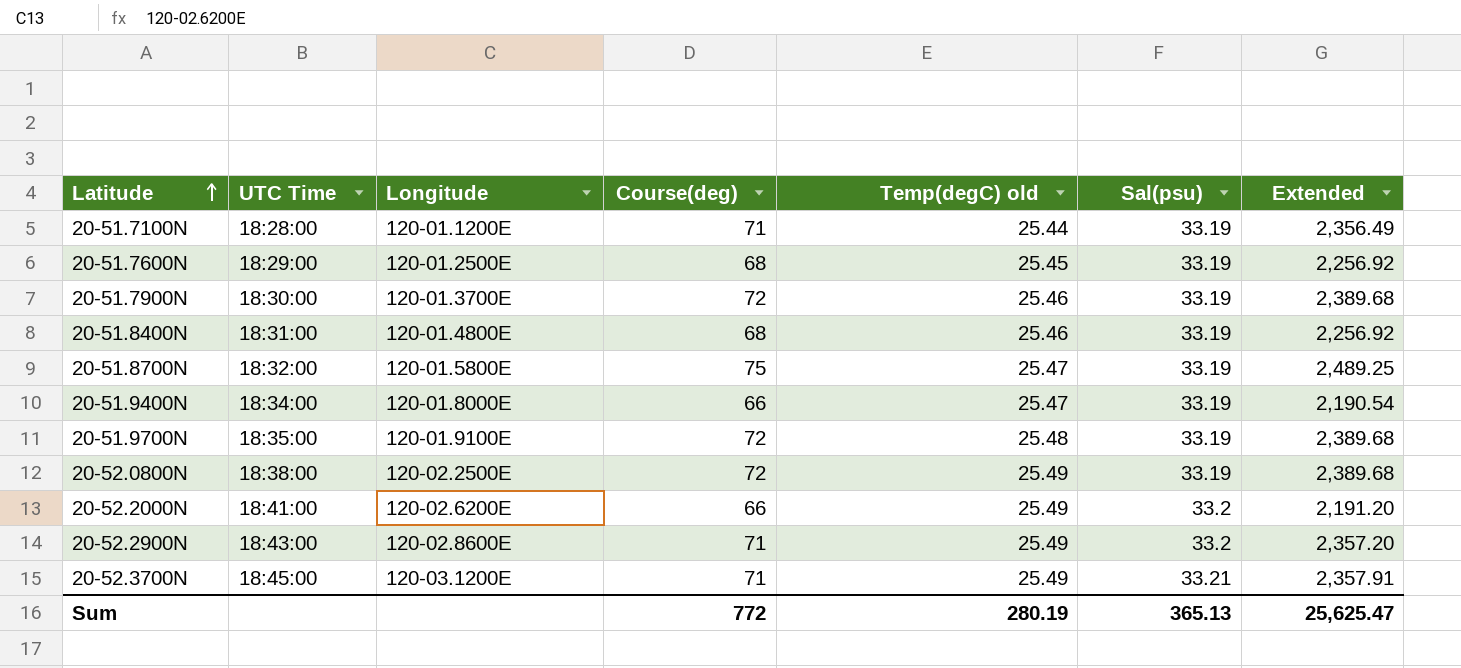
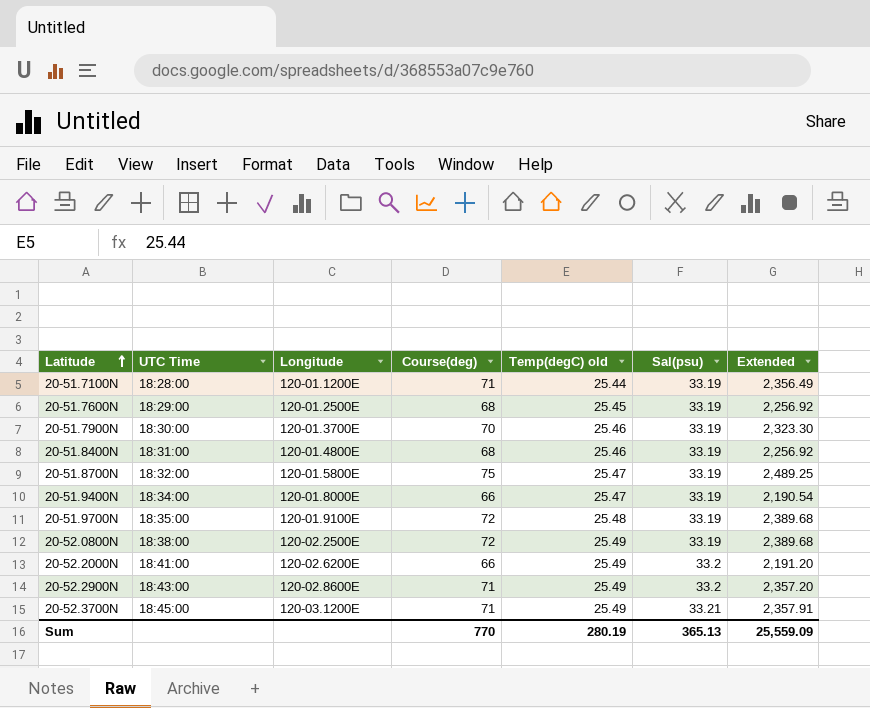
20-51.7900N | Course(deg): 72 -> 70
20-51.7900N | Extended: 2,389.68 -> 2,323.30
Sum | Course(deg): 772 -> 770
Sum | Extended: 25,625.47 -> 25,559.09

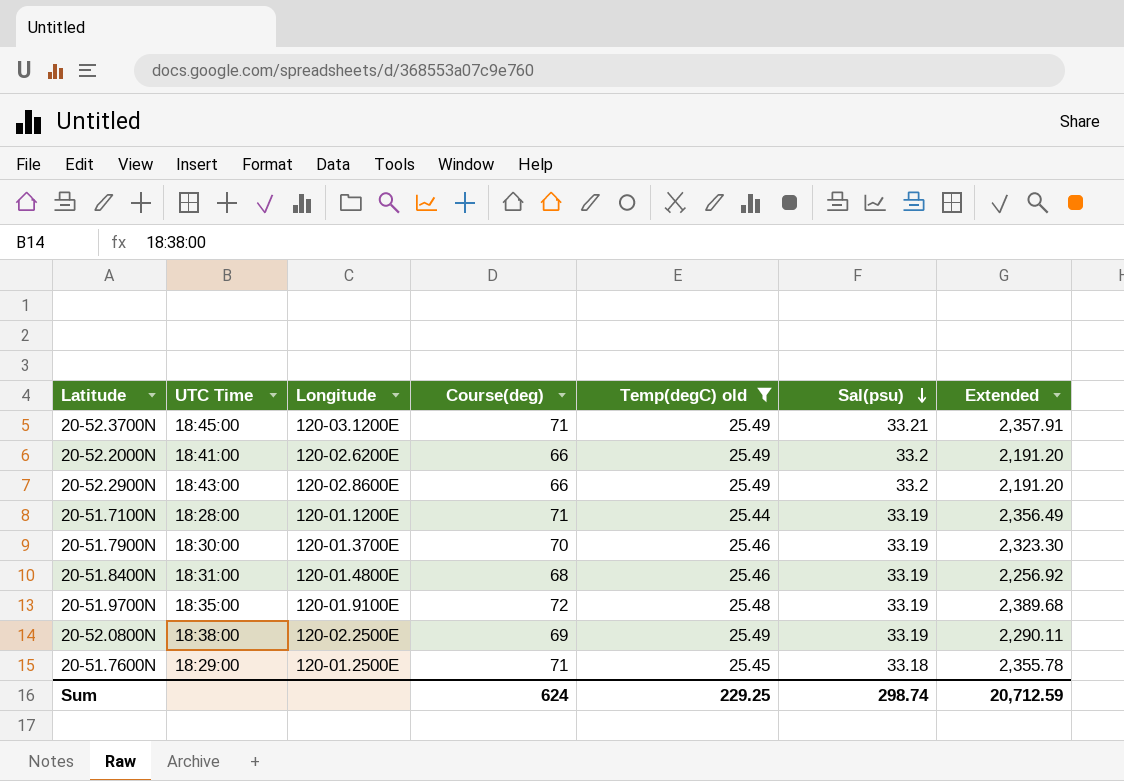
filter: none -> Temp(degC) old != 25.47
row order: Latitude ascending -> Sal(psu) descending
20-52.2900N | Course(deg): 71 -> 66
20-52.2900N | Extended: 2,357.20 -> 2,191.20
20-52.0800N | Course(deg): 72 -> 69
20-52.0800N | Extended: 2,389.68 -> 2,290.11
20-51.7600N | Course(deg): 68 -> 71
20-51.7600N | Sal(psu): 33.19 -> 33.18
20-51.7600N | Extended: 2,256.92 -> 2,355.78
Sum | Course(deg): 770 -> 624
Sum | Temp(degC) old: 280.19 -> 229.25
Sum | Sal(psu): 365.13 -> 298.74
Sum | Extended: 25,559.09 -> 20,712.59

